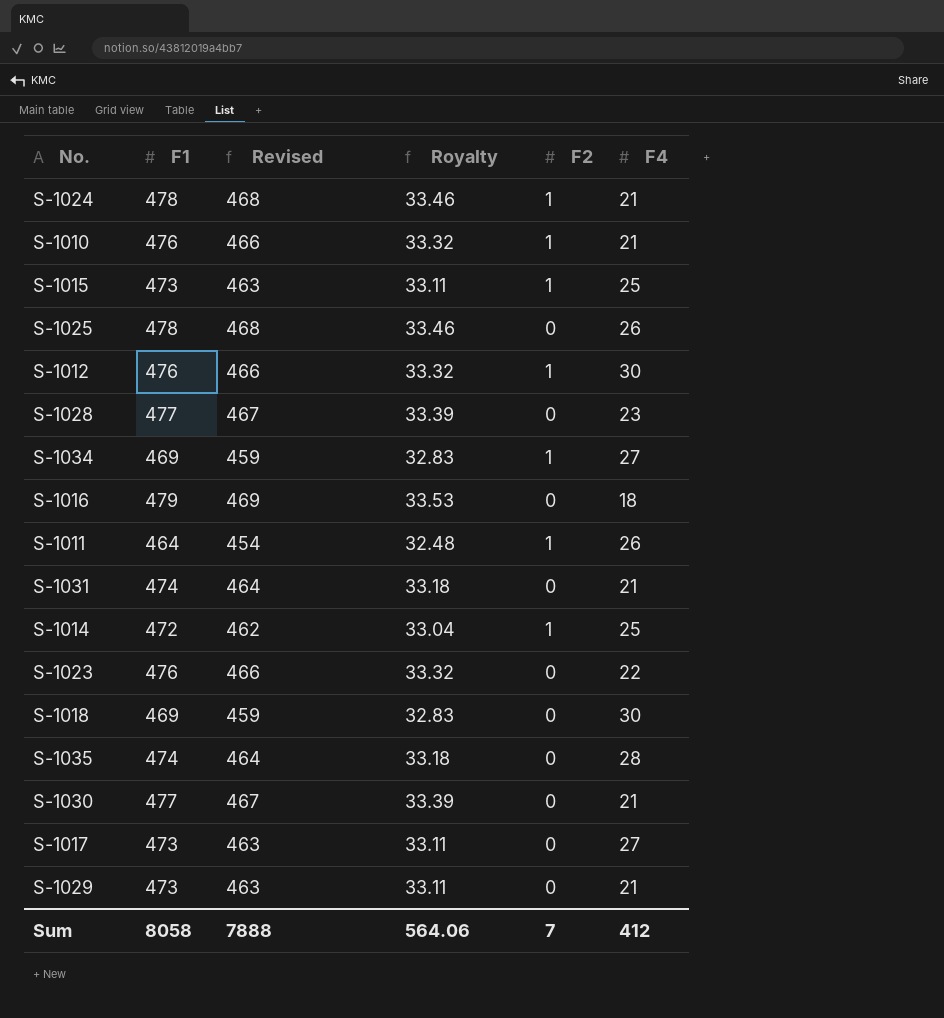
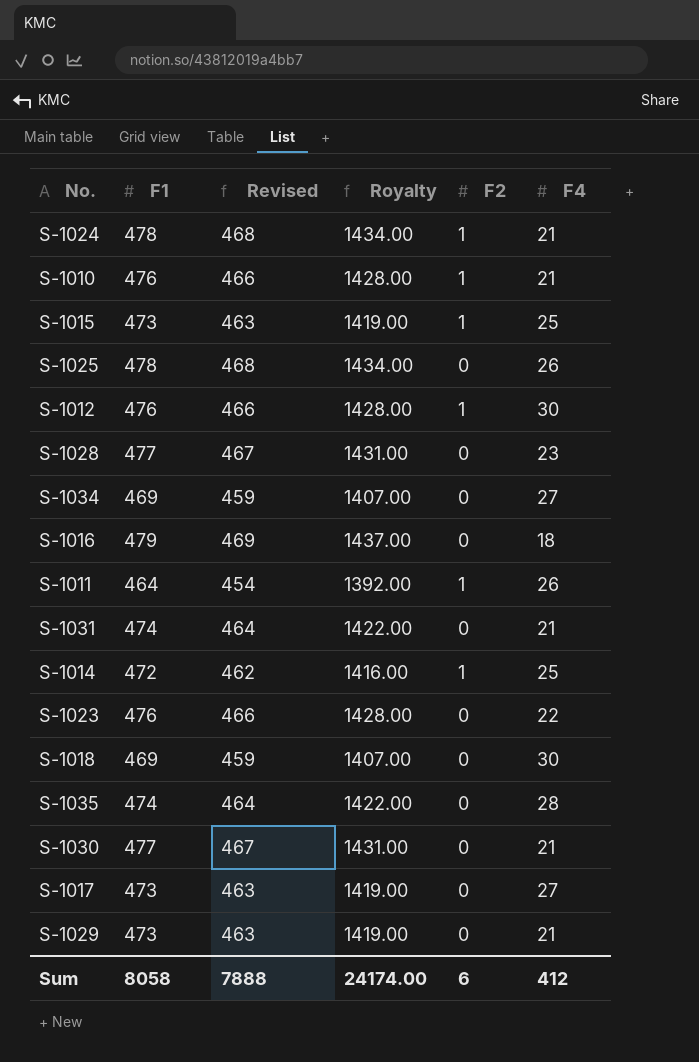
column Royalty | formula: [F1] * 0.07 -> [F1] * 3
S-1034 | F2: 1 -> 0
Sum | Royalty: 564.06 -> 24174.00
Sum | F2: 7 -> 6

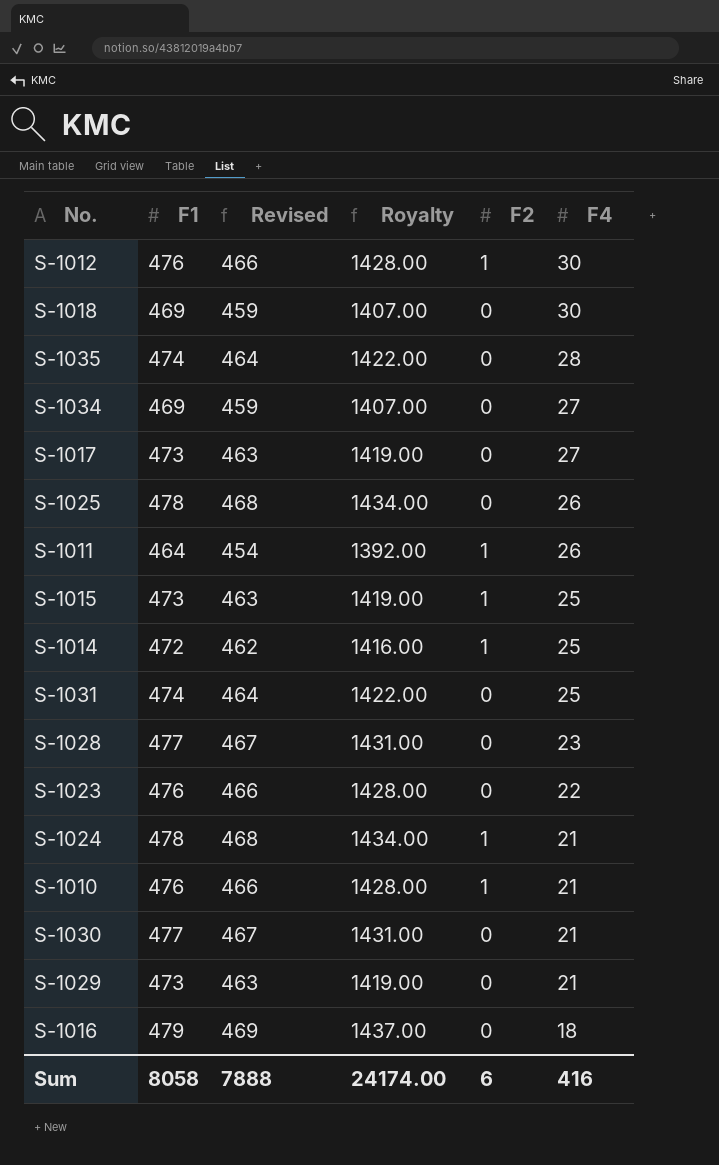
row order: none -> F4 descending
S-1031 | F4: 21 -> 25
Sum | F4: 412 -> 416

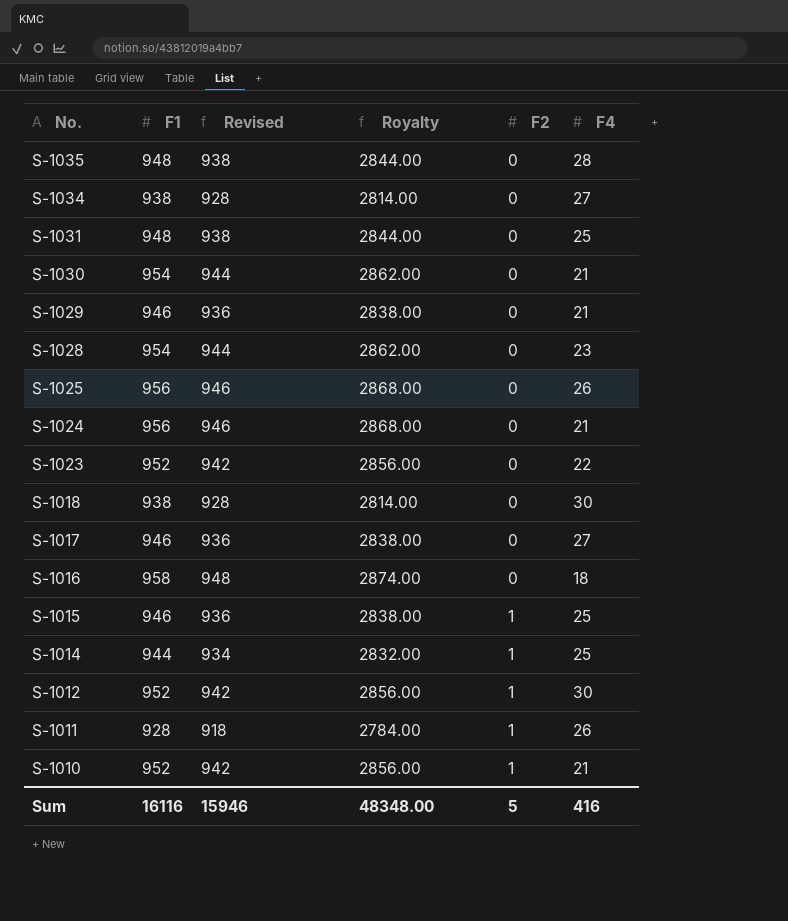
row order: F4 descending -> No. descending
S-1035 | F1: 474 -> 948
S-1035 | Revised: 464 -> 938
S-1035 | Royalty: 1422.00 -> 2844.00
S-1034 | F1: 469 -> 938
S-1034 | Revised: 459 -> 928
S-1034 | Royalty: 1407.00 -> 2814.00
S-1031 | F1: 474 -> 948
S-1031 | Revised: 464 -> 938
S-1031 | Royalty: 1422.00 -> 2844.00
S-1030 | F1: 477 -> 954
S-1030 | Revised: 467 -> 944
S-1030 | Royalty: 1431.00 -> 2862.00
S-1029 | F1: 473 -> 946
S-1029 | Revised: 463 -> 936
S-1029 | Royalty: 1419.00 -> 2838.00
S-1028 | F1: 477 -> 954
S-1028 | Revised: 467 -> 944
S-1028 | Royalty: 1431.00 -> 2862.00
S-1025 | F1: 478 -> 956
S-1025 | Revised: 468 -> 946
S-1025 | Royalty: 1434.00 -> 2868.00
S-1024 | F1: 478 -> 956
S-1024 | Revised: 468 -> 946
S-1024 | Royalty: 1434.00 -> 2868.00
S-1024 | F2: 1 -> 0
S-1023 | F1: 476 -> 952
S-1023 | Revised: 466 -> 942
S-1023 | Royalty: 1428.00 -> 2856.00
S-1018 | F1: 469 -> 938
S-1018 | Revised: 459 -> 928
S-1018 | Royalty: 1407.00 -> 2814.00
S-1017 | F1: 473 -> 946
S-1017 | Revised: 463 -> 936
S-1017 | Royalty: 1419.00 -> 2838.00
S-1016 | F1: 479 -> 958
S-1016 | Revised: 469 -> 948
S-1016 | Royalty: 1437.00 -> 2874.00
S-1015 | F1: 473 -> 946
S-1015 | Revised: 463 -> 936
S-1015 | Royalty: 1419.00 -> 2838.00
S-1014 | F1: 472 -> 944
S-1014 | Revised: 462 -> 934
S-1014 | Royalty: 1416.00 -> 2832.00
S-1012 | F1: 476 -> 952
S-1012 | Revised: 466 -> 942
S-1012 | Royalty: 1428.00 -> 2856.00
S-1011 | F1: 464 -> 928
S-1011 | Revised: 454 -> 918
S-1011 | Royalty: 1392.00 -> 2784.00
S-1010 | F1: 476 -> 952
S-1010 | Revised: 466 -> 942
S-1010 | Royalty: 1428.00 -> 2856.00
Sum | F1: 8058 -> 16116
Sum | Revised: 7888 -> 15946
Sum | Royalty: 24174.00 -> 48348.00
Sum | F2: 6 -> 5

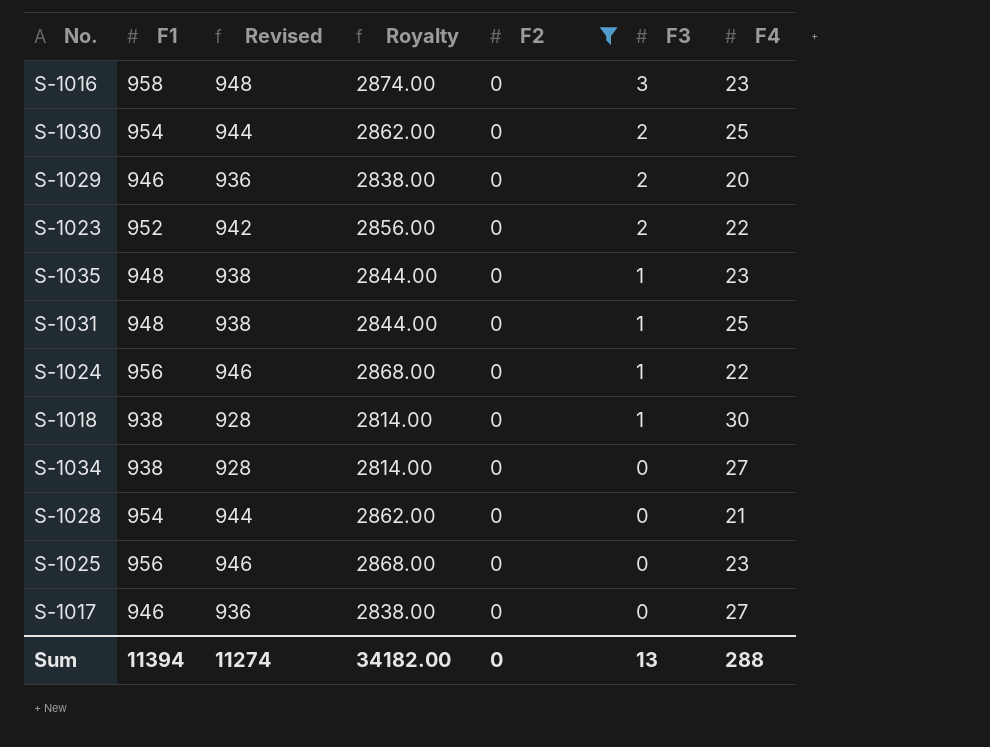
filter: none -> F2 = 0
row order: No. descending -> F3 descending
column F3 | position: none -> 6
S-1016 | F4: 18 -> 23
S-1030 | F4: 21 -> 25
S-1029 | F4: 21 -> 20
S-1035 | F4: 28 -> 23
S-1024 | F4: 21 -> 22
S-1028 | F4: 23 -> 21
S-1025 | F4: 26 -> 23
Sum | F1: 16116 -> 11394
Sum | Revised: 15946 -> 11274
Sum | Royalty: 48348.00 -> 34182.00
Sum | F2: 5 -> 0
Sum | F4: 416 -> 288

